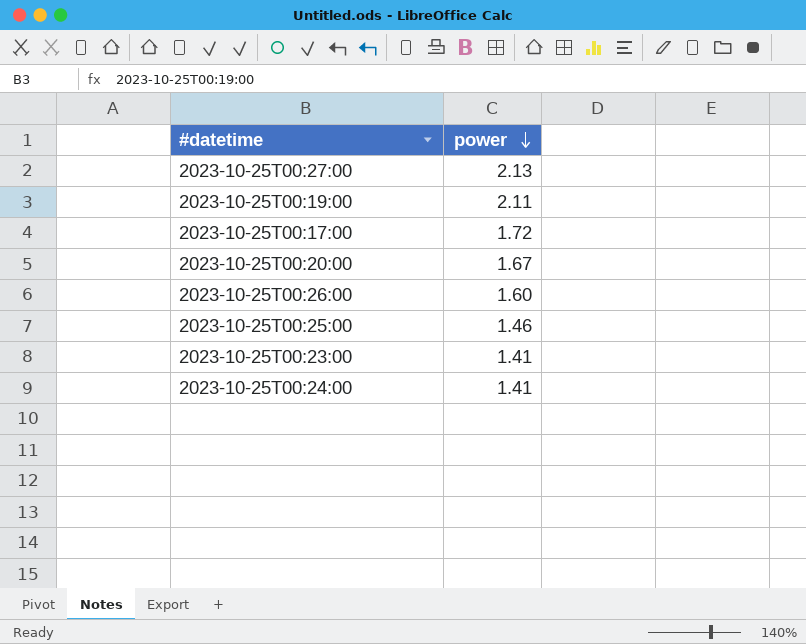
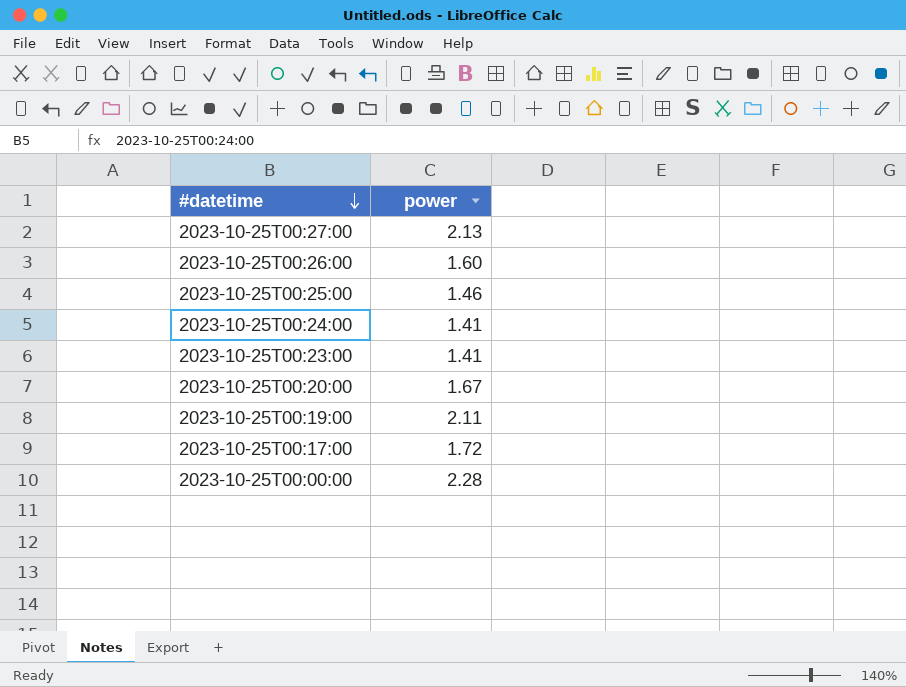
row order: power descending -> #datetime descending
row 2023-10-25T00:00:00: none -> 2.28

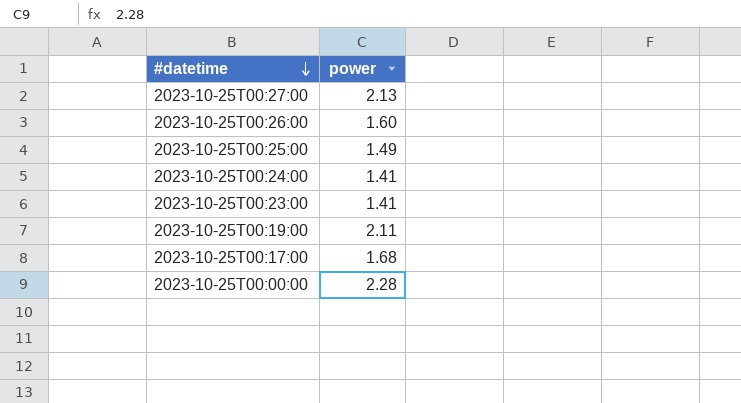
row 2023-10-25T00:20:00: 1.67 -> none
2023-10-25T00:25:00 | power: 1.46 -> 1.49
2023-10-25T00:17:00 | power: 1.72 -> 1.68

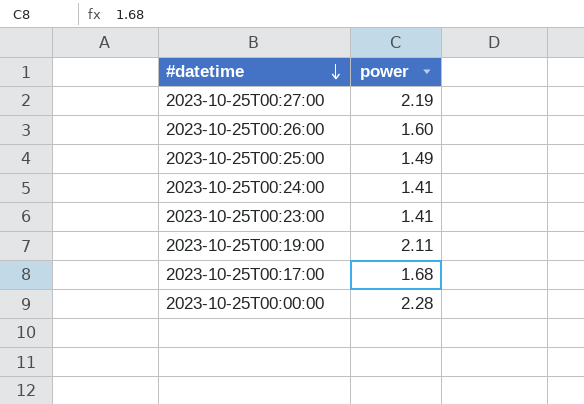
2023-10-25T00:27:00 | power: 2.13 -> 2.19

